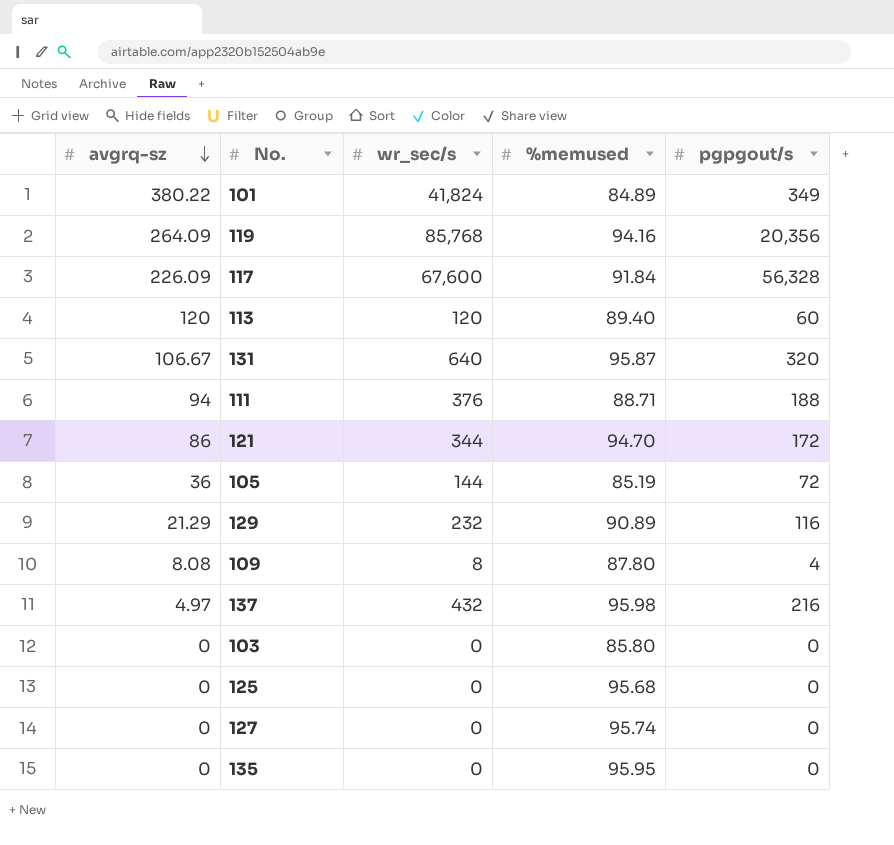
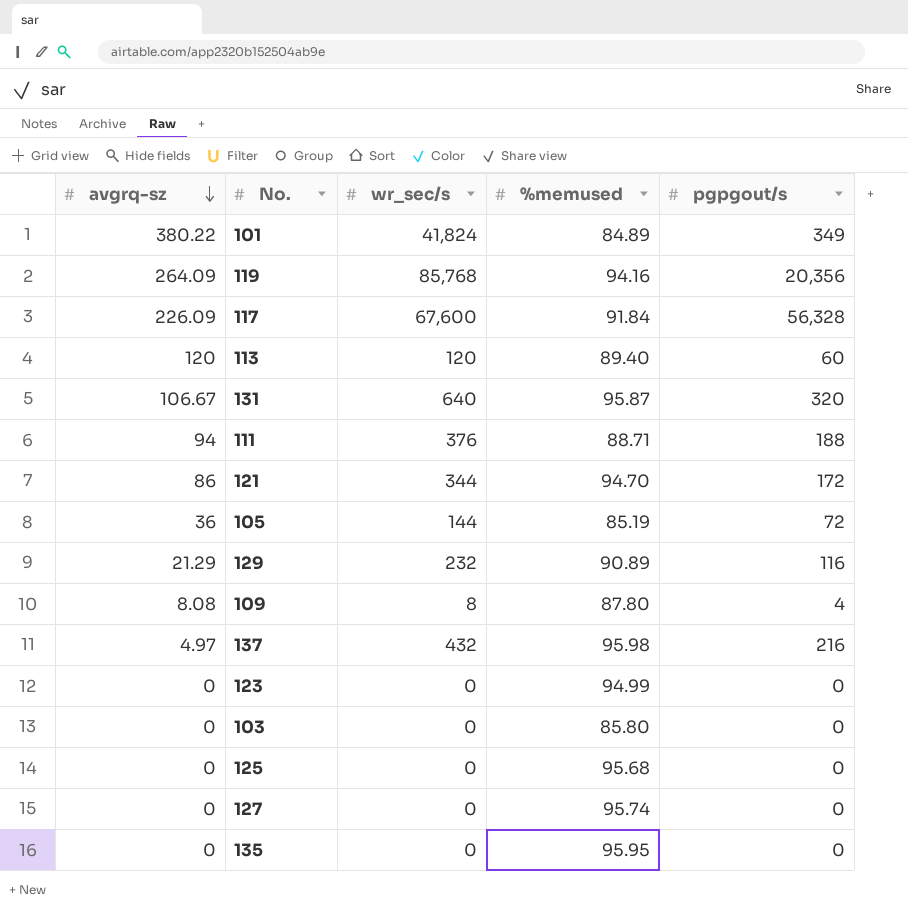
row 123: none -> 0 | 0 | 94.99 | 0

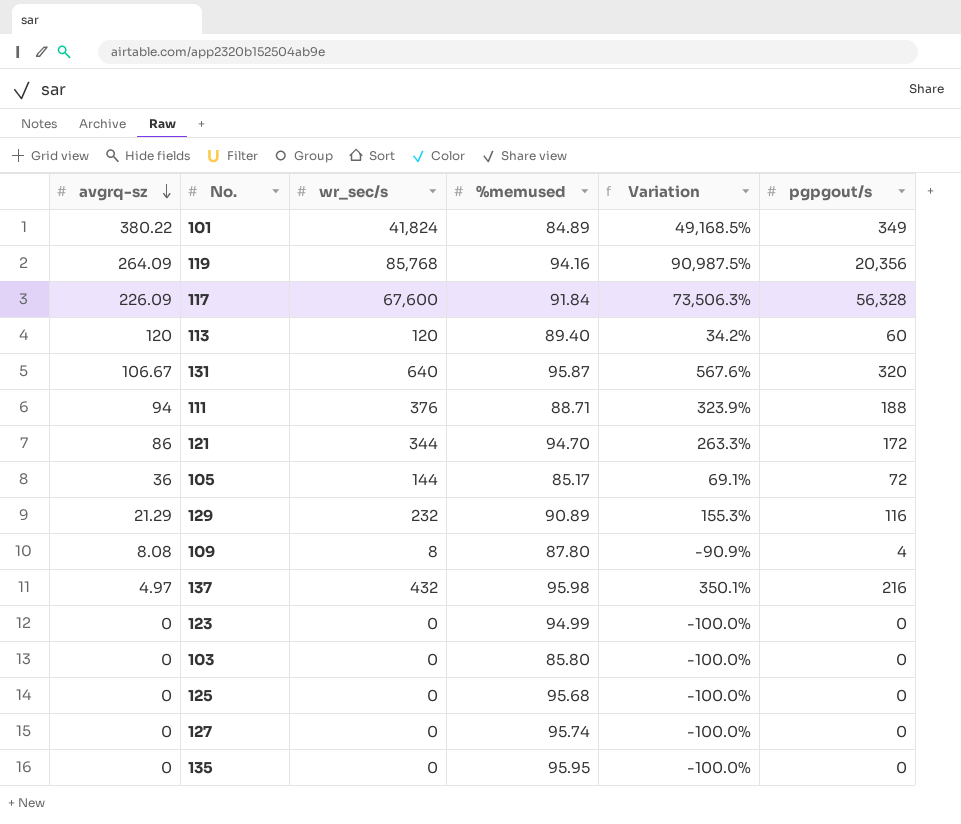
column Variation | formula: none -> ([wr_sec/s] - [%memused]) / [%memused]
105 | %memused: 85.19 -> 85.17

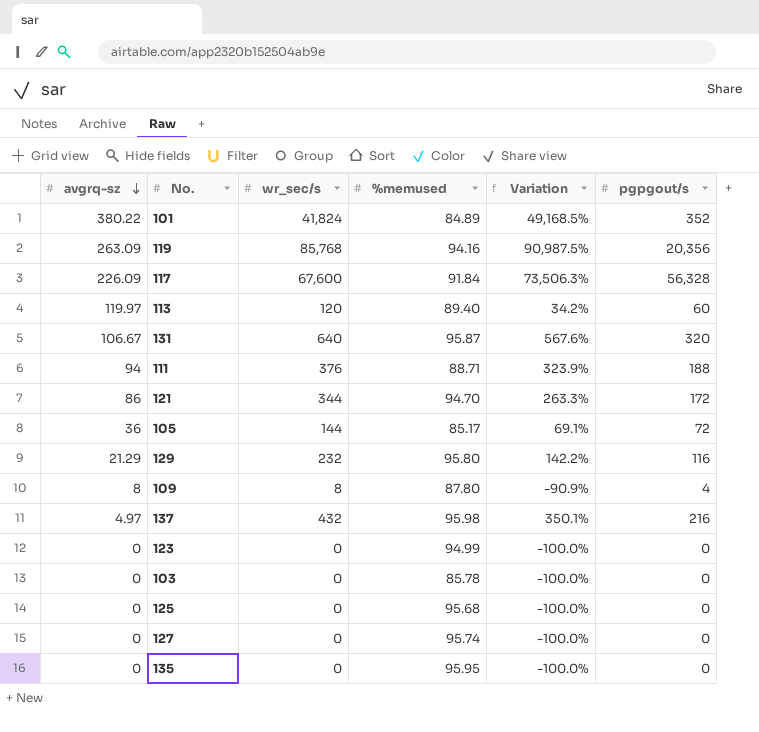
101 | pgpgout/s: 349 -> 352
119 | avgrq-sz: 264.09 -> 263.09
113 | avgrq-sz: 120 -> 119.97
129 | %memused: 90.89 -> 95.80
129 | Variation: 155.3% -> 142.2%
109 | avgrq-sz: 8.08 -> 8
103 | %memused: 85.80 -> 85.78

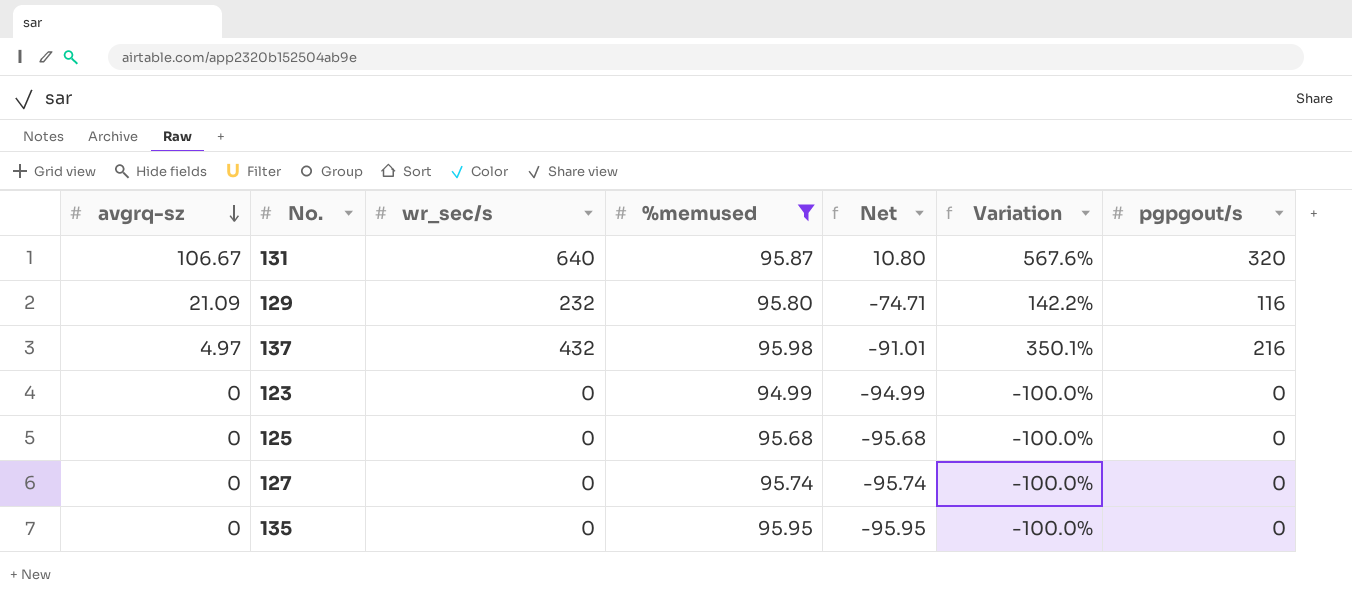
filter: none -> %memused >= 94.99
column Net | formula: none -> [avgrq-sz] - [%memused]
129 | avgrq-sz: 21.29 -> 21.09

